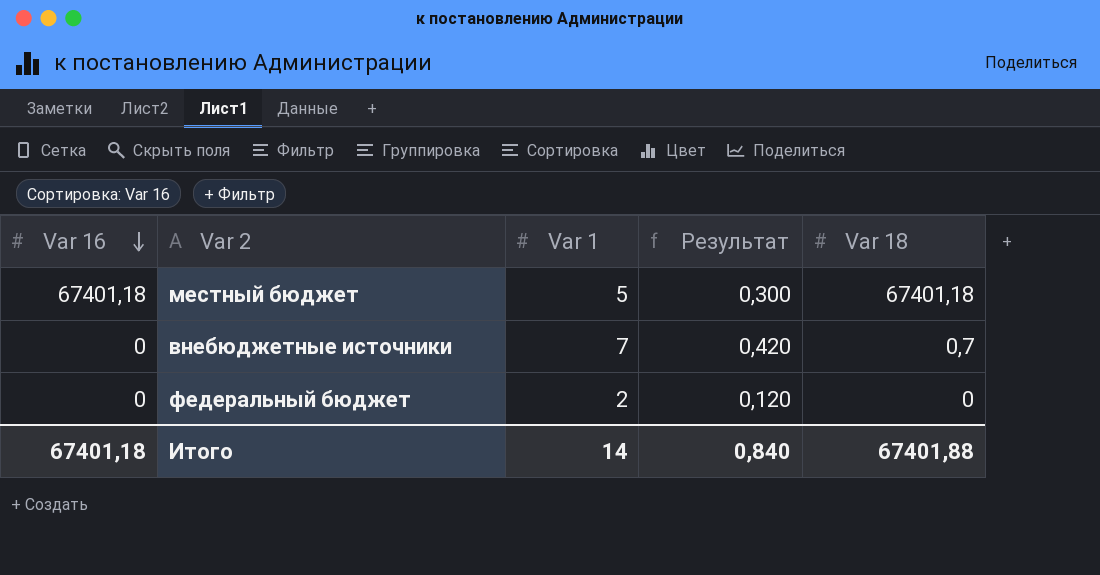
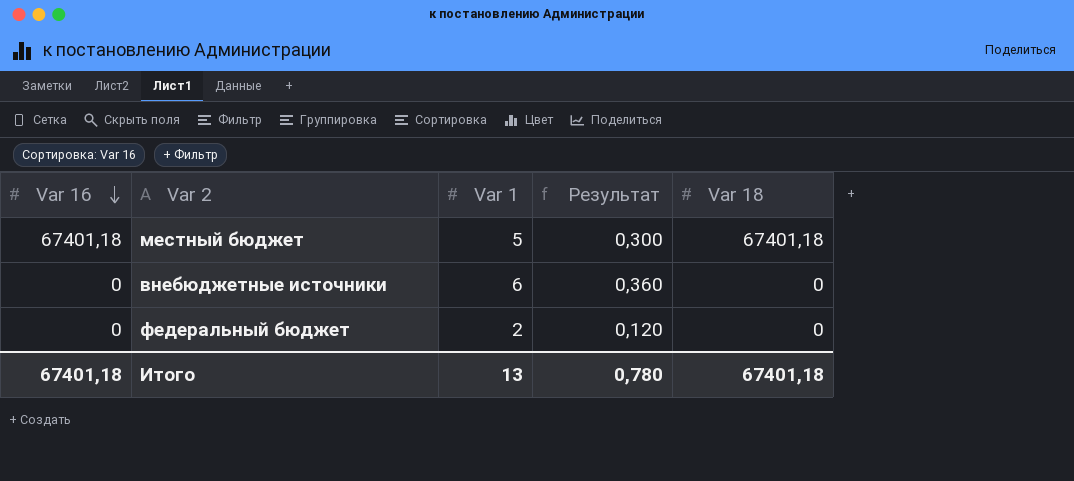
внебюджетные источники | Var 1: 7 -> 6
внебюджетные источники | Результат: 0,420 -> 0,360
внебюджетные источники | Var 18: 0,7 -> 0
Итого | Var 1: 14 -> 13
Итого | Результат: 0,840 -> 0,780
Итого | Var 18: 67401,88 -> 67401,18

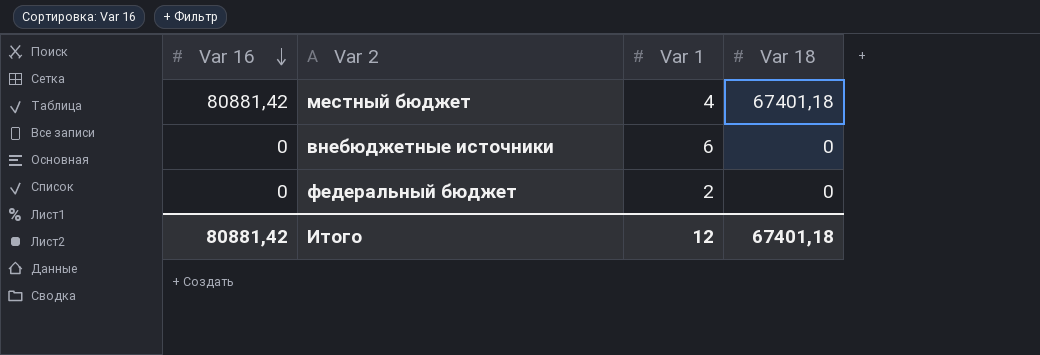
column Результат | formula: [Var 1] * 0,06 -> none
местный бюджет | Var 16: 67401,18 -> 80881,42
местный бюджет | Var 1: 5 -> 4
Итого | Var 16: 67401,18 -> 80881,42
Итого | Var 1: 13 -> 12

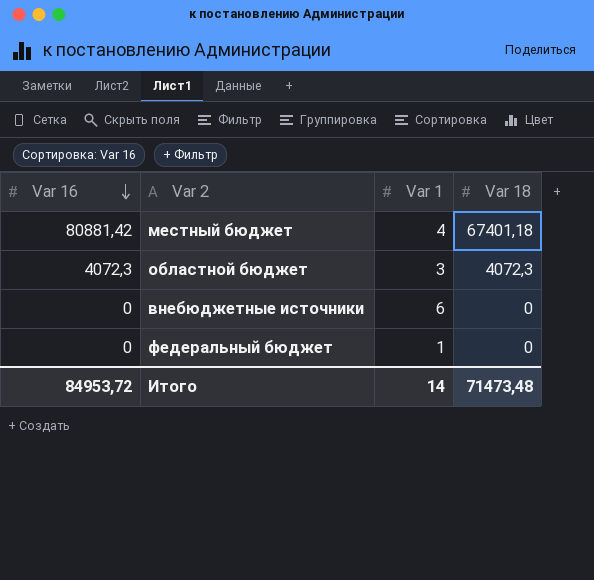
row областной бюджет: none -> 4072,3 | 3 | 4072,3
федеральный бюджет | Var 1: 2 -> 1
Итого | Var 16: 80881,42 -> 84953,72
Итого | Var 1: 12 -> 14
Итого | Var 18: 67401,18 -> 71473,48

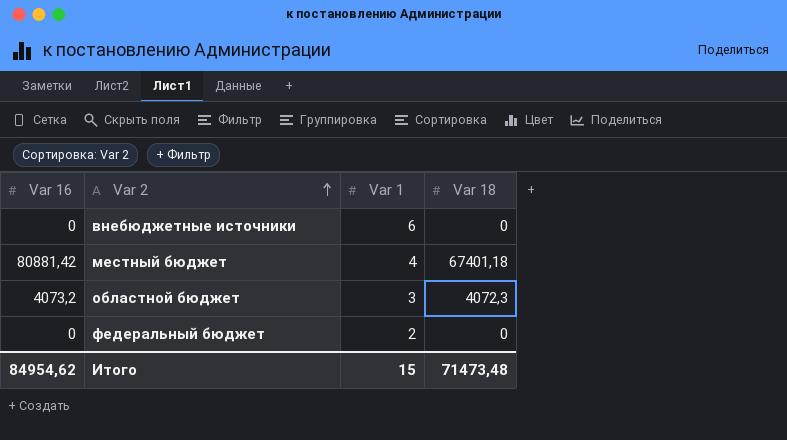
row order: Var 16 descending -> Var 2 ascending
областной бюджет | Var 16: 4072,3 -> 4073,2
федеральный бюджет | Var 1: 1 -> 2
Итого | Var 16: 84953,72 -> 84954,62
Итого | Var 1: 14 -> 15

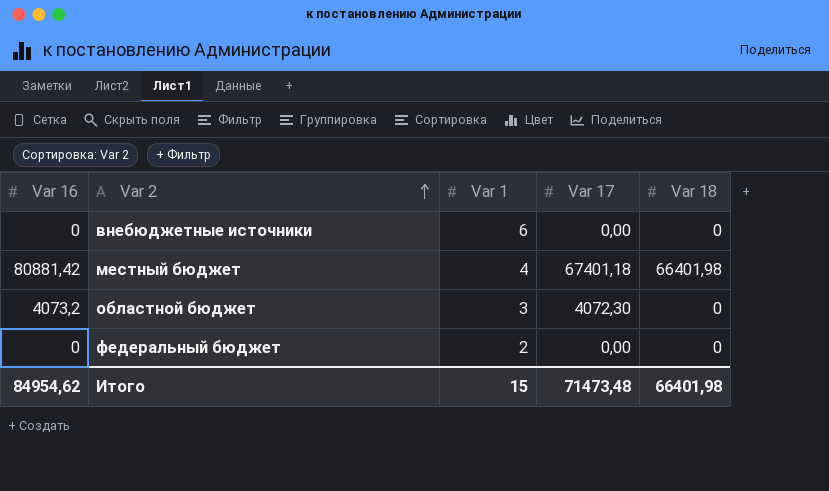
column Var 17 | position: none -> 4
местный бюджет | Var 18: 67401,18 -> 66401,98
областной бюджет | Var 18: 4072,3 -> 0
Итого | Var 18: 71473,48 -> 66401,98

